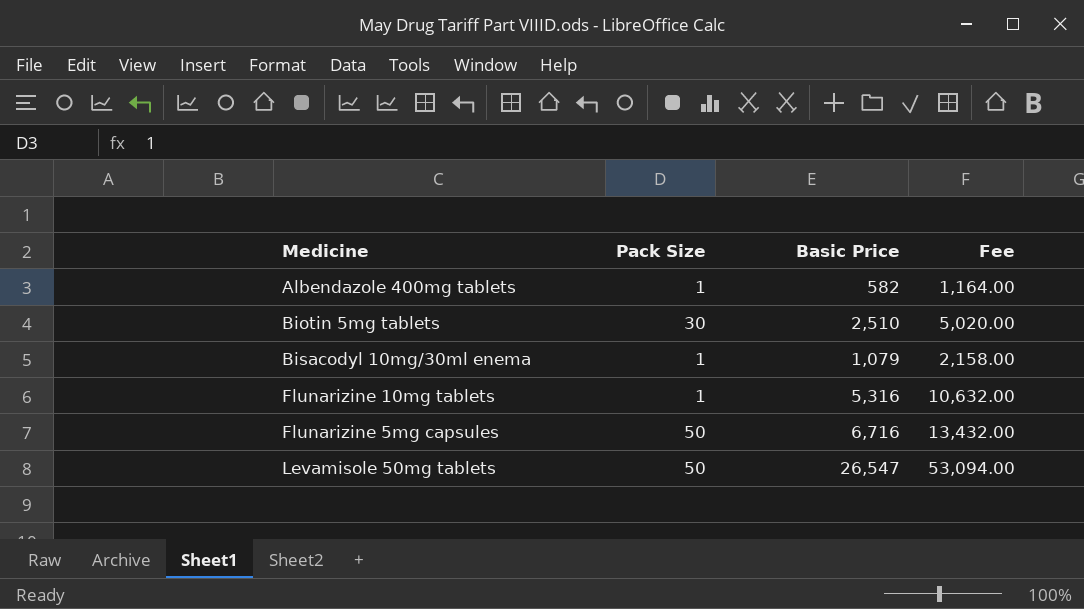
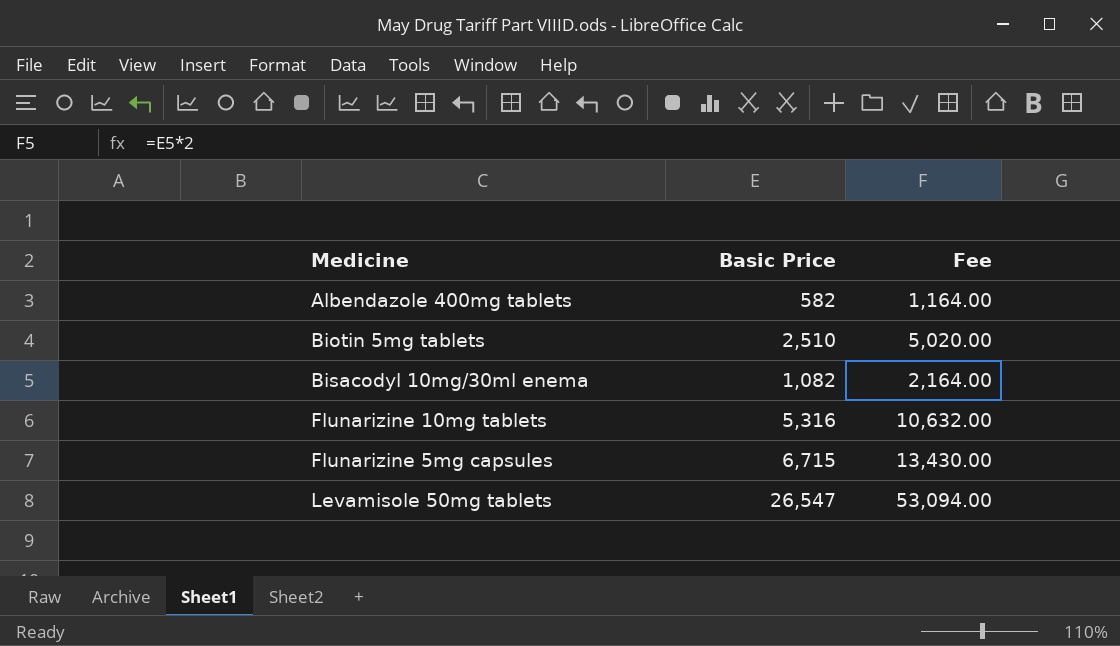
column Pack Size | position: 2 -> none
Bisacodyl 10mg/30ml enema | Basic Price: 1,079 -> 1,082
Bisacodyl 10mg/30ml enema | Fee: 2,158.00 -> 2,164.00
Flunarizine 5mg capsules | Basic Price: 6,716 -> 6,715
Flunarizine 5mg capsules | Fee: 13,432.00 -> 13,430.00

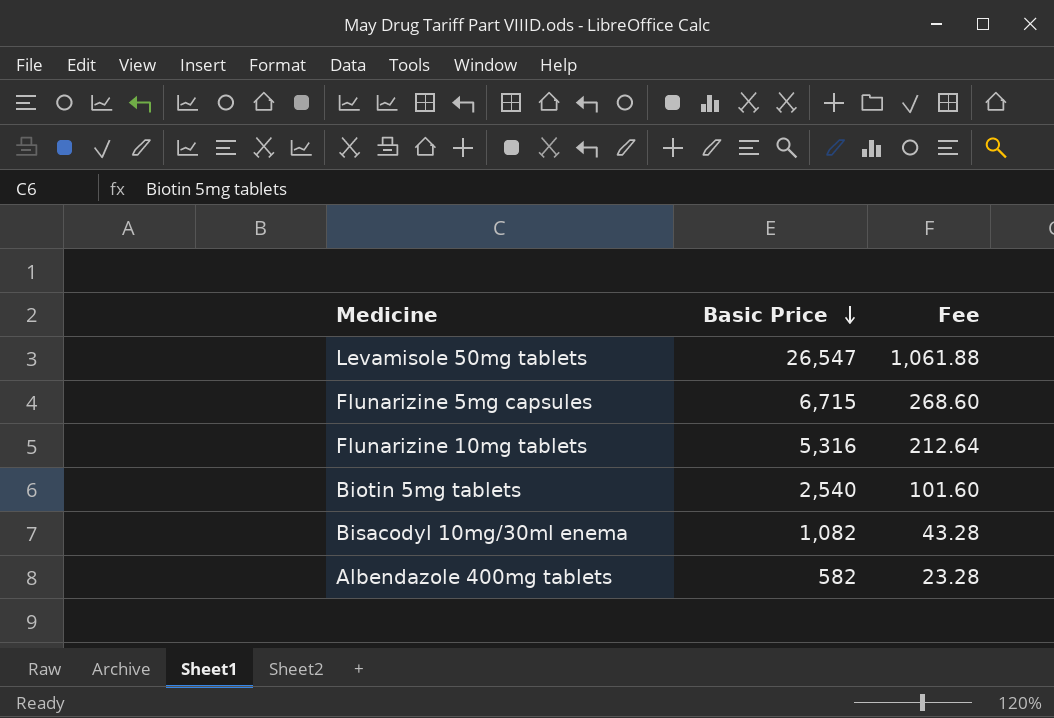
row order: none -> Basic Price descending
column Fee | formula: [Basic Price] * 2 -> [Basic Price] * 0.04
Biotin 5mg tablets | Basic Price: 2,510 -> 2,540

